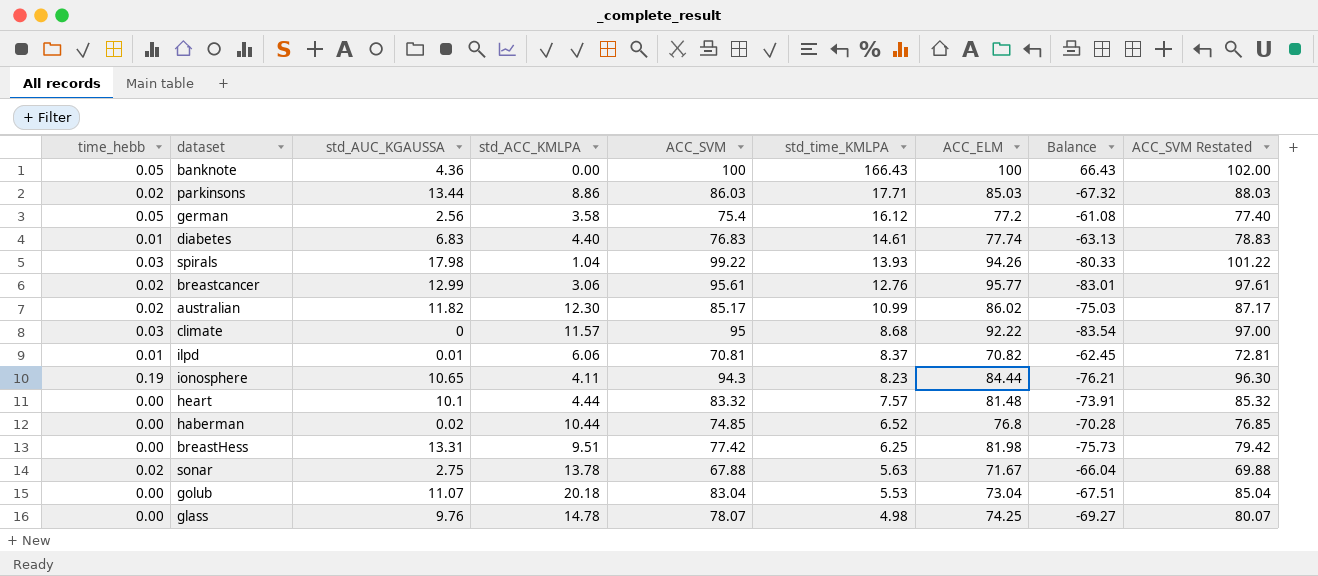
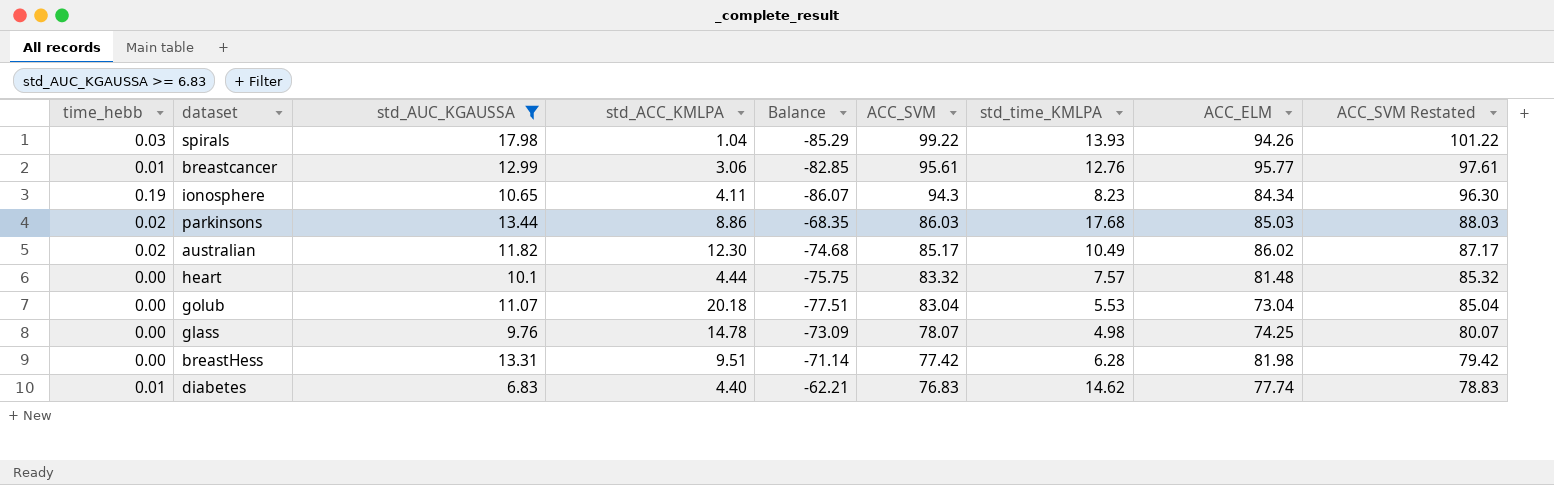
filter: none -> std_AUC_KGAUSSA >= 6.83
row order: std_time_KMLPA descending -> ACC_SVM descending
column Balance | formula: [std_time_KMLPA] - [ACC_ELM] -> [std_time_KMLPA] - [ACC_SVM]
column Balance | position: 8 -> 5
breastcancer | time_hebb: 0.02 -> 0.01
ionosphere | ACC_ELM: 84.44 -> 84.34
parkinsons | std_time_KMLPA: 17.71 -> 17.68
australian | std_time_KMLPA: 10.99 -> 10.49
breastHess | std_time_KMLPA: 6.25 -> 6.28
diabetes | std_time_KMLPA: 14.61 -> 14.62

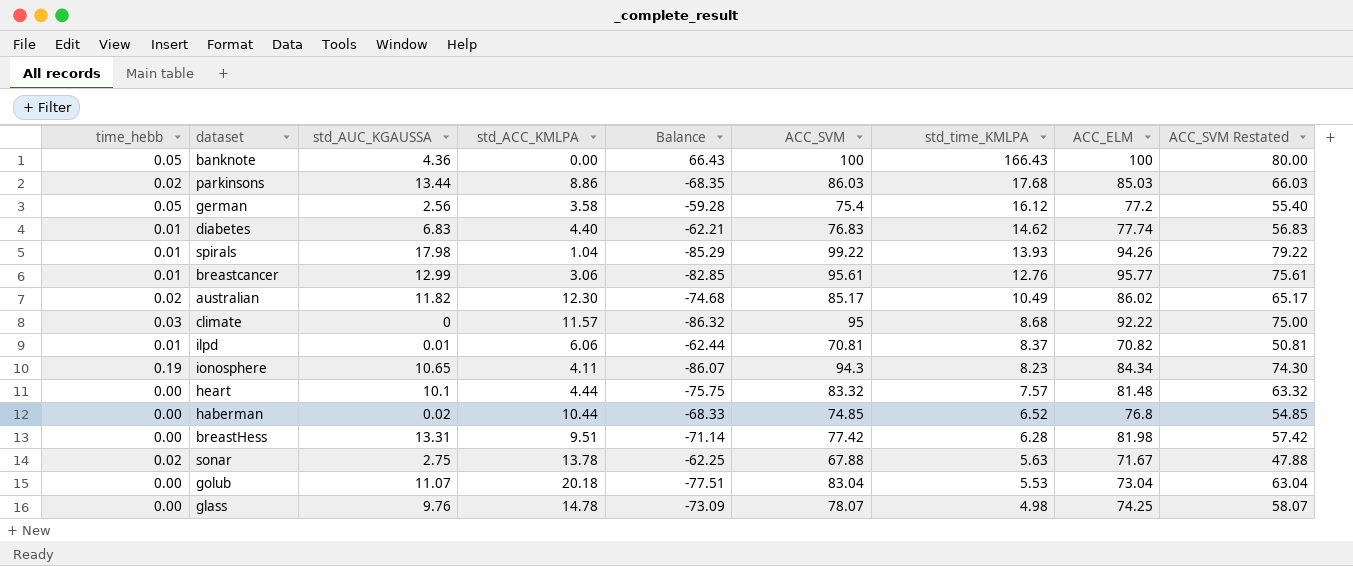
filter: std_AUC_KGAUSSA >= 6.83 -> none
row order: ACC_SVM descending -> std_time_KMLPA descending
column ACC_SVM Restated | formula: [ACC_SVM] + 2 -> [ACC_SVM] - 20
spirals | time_hebb: 0.03 -> 0.01

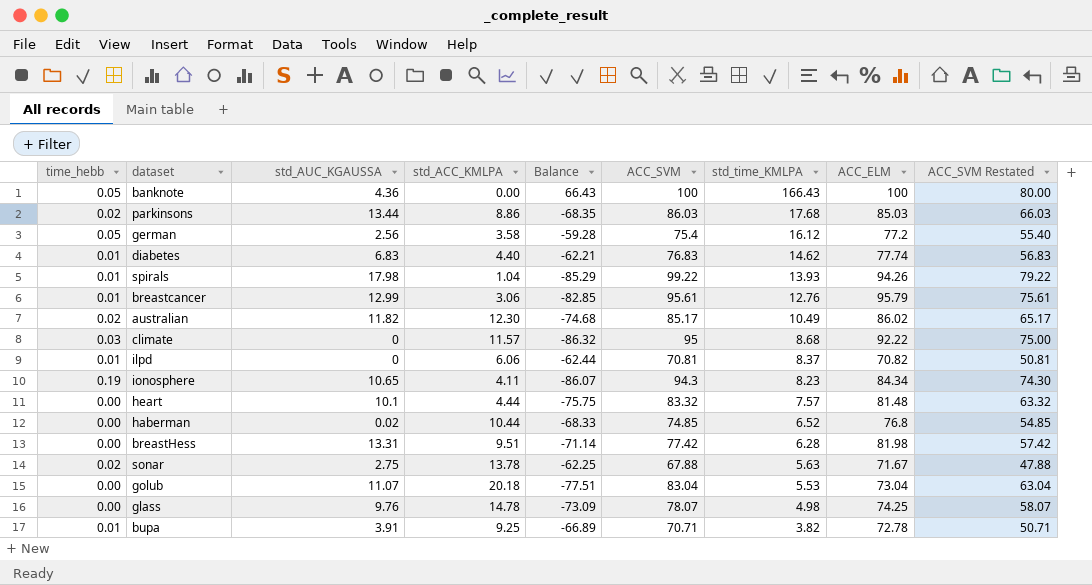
breastcancer | ACC_ELM: 95.77 -> 95.79
ilpd | std_AUC_KGAUSSA: 0.01 -> 0
row bupa: none -> 0.01 | 3.91 | 9.25 | -66.89 | 70.71 | 3.82 | 72.78 | 50.71

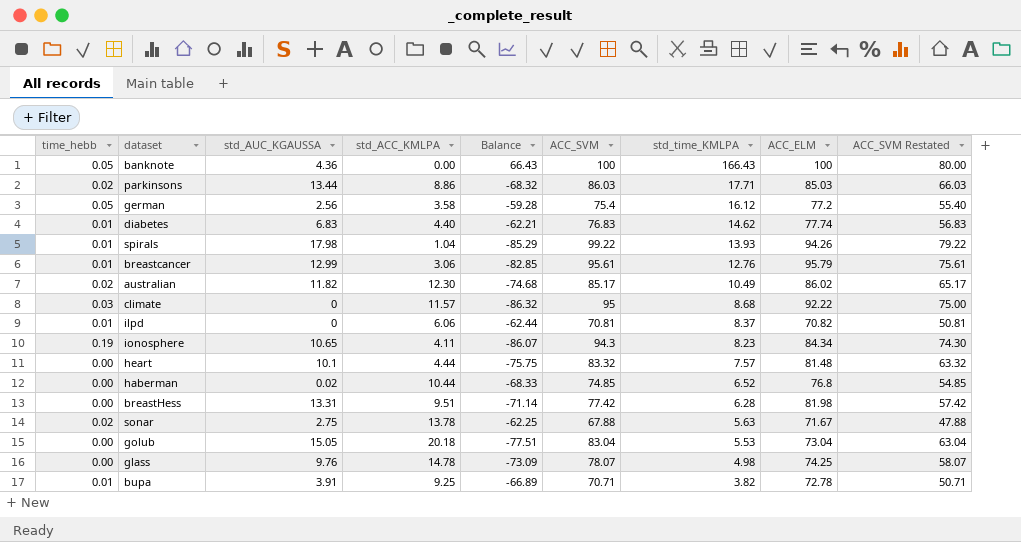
parkinsons | Balance: -68.35 -> -68.32
parkinsons | std_time_KMLPA: 17.68 -> 17.71
golub | std_AUC_KGAUSSA: 11.07 -> 15.05

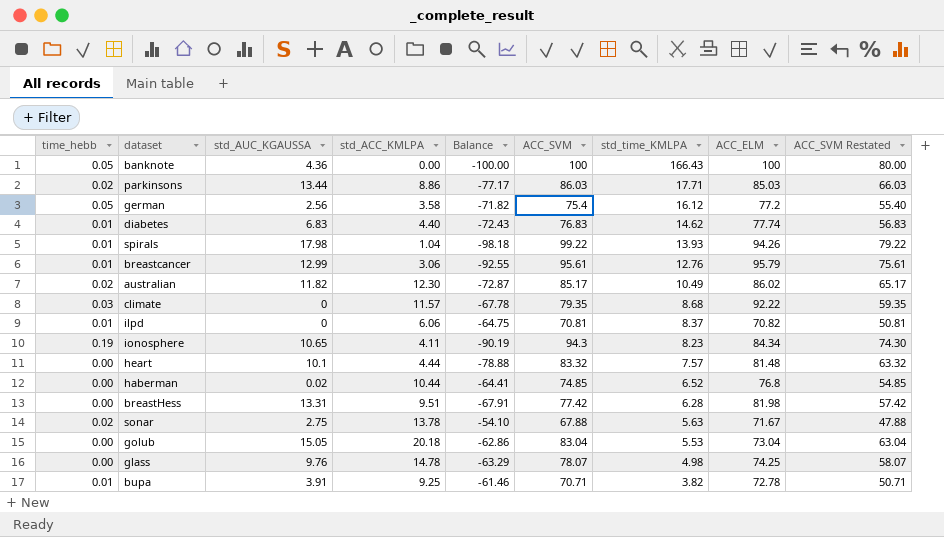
column Balance | formula: [std_time_KMLPA] - [ACC_SVM] -> [std_ACC_KMLPA] - [ACC_SVM]
climate | ACC_SVM: 95 -> 79.35
climate | ACC_SVM Restated: 75.00 -> 59.35

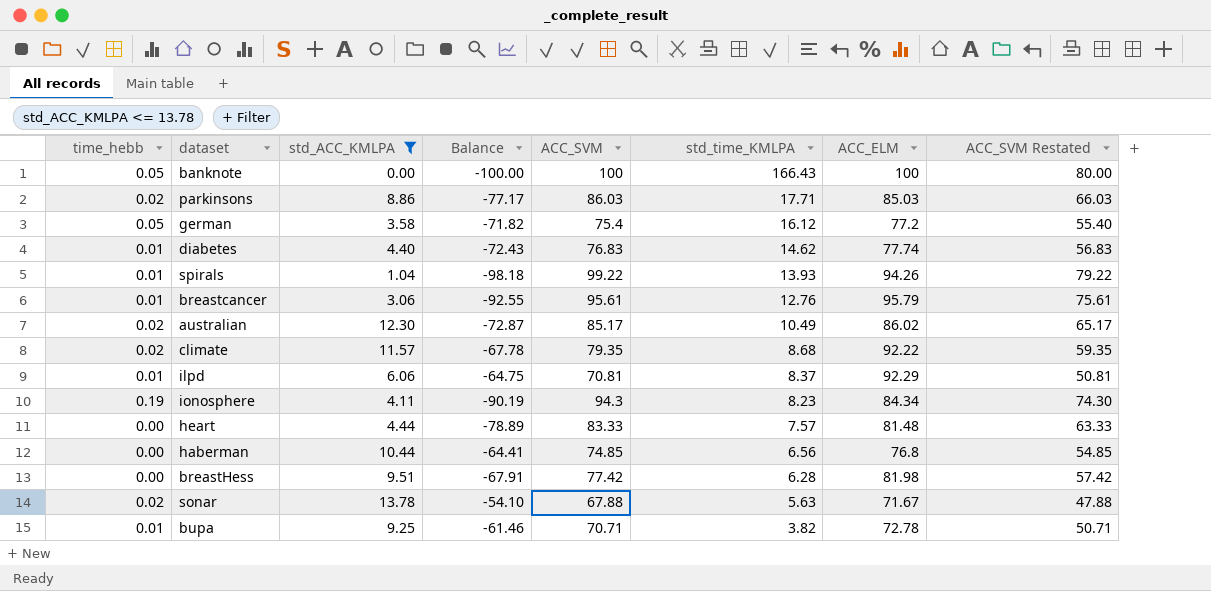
filter: none -> std_ACC_KMLPA <= 13.78
column std_AUC_KGAUSSA | position: 3 -> none
climate | time_hebb: 0.03 -> 0.02
ilpd | ACC_ELM: 70.82 -> 92.29
heart | Balance: -78.88 -> -78.89
heart | ACC_SVM: 83.32 -> 83.33
heart | ACC_SVM Restated: 63.32 -> 63.33
haberman | std_time_KMLPA: 6.52 -> 6.56

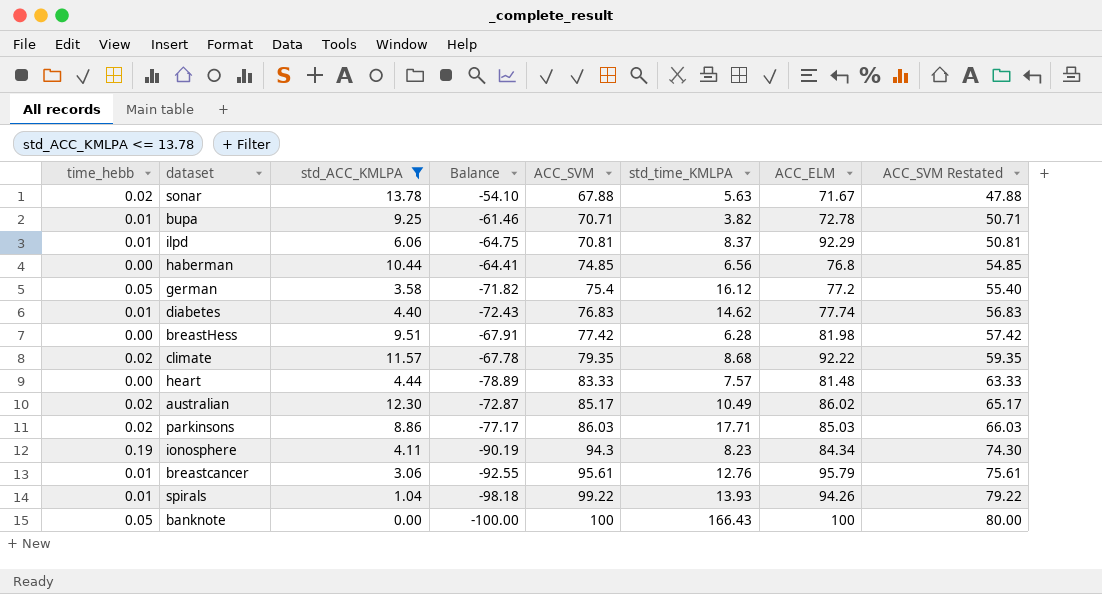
row order: std_time_KMLPA descending -> ACC_SVM ascending

